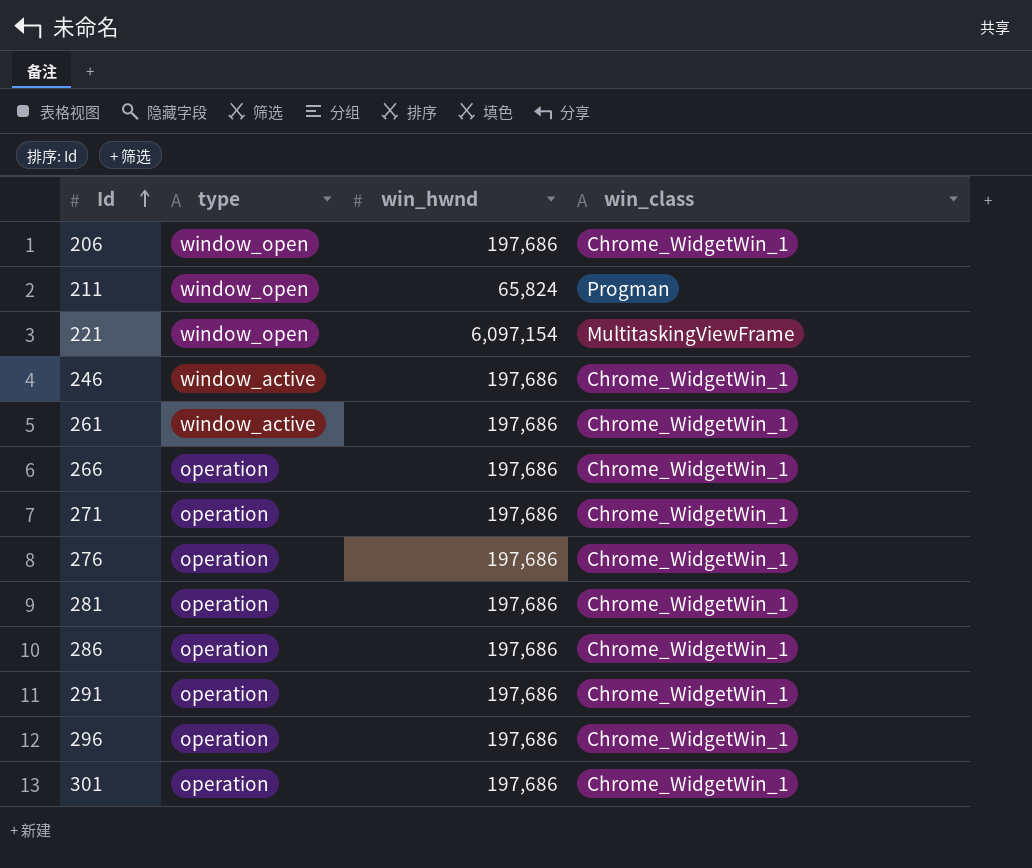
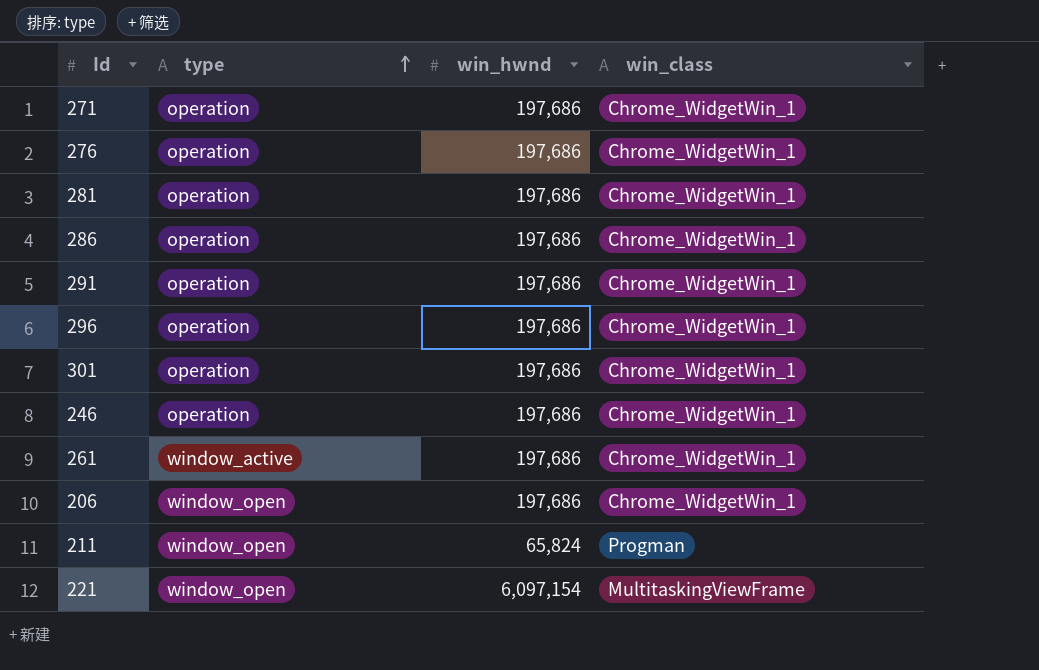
row order: Id ascending -> type ascending
row 266: operation | 197,686 | Chrome_WidgetWin_1 -> none
246 | type: window_active -> operation

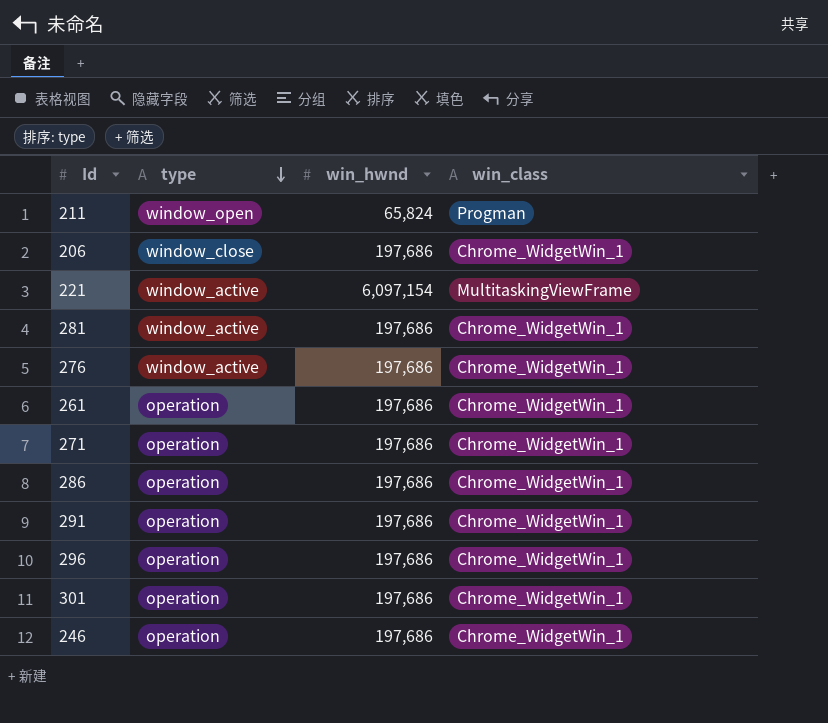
row order: type ascending -> type descending
206 | type: window_open -> window_close
221 | type: window_open -> window_active
281 | type: operation -> window_active
276 | type: operation -> window_active
261 | type: window_active -> operation

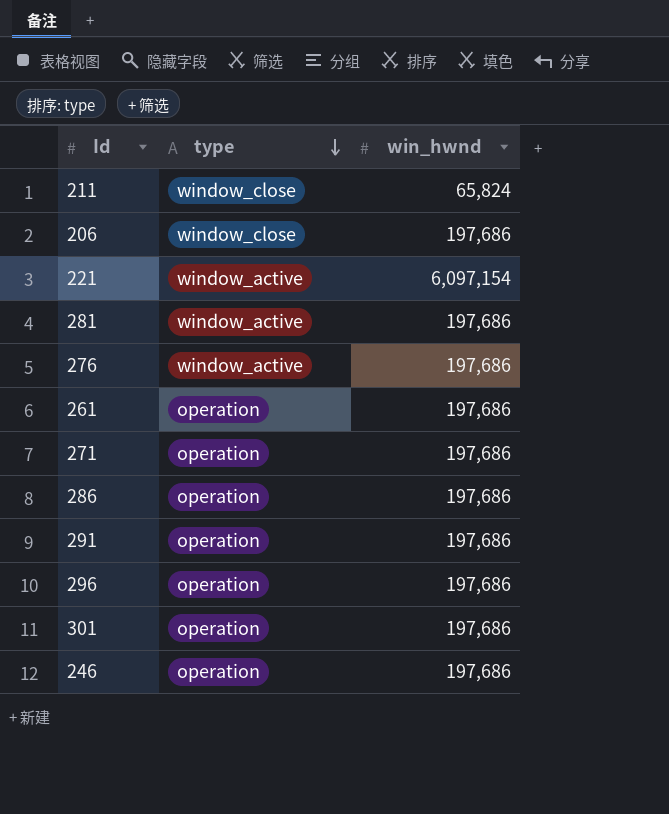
column win_class | position: 4 -> none
211 | type: window_open -> window_close

